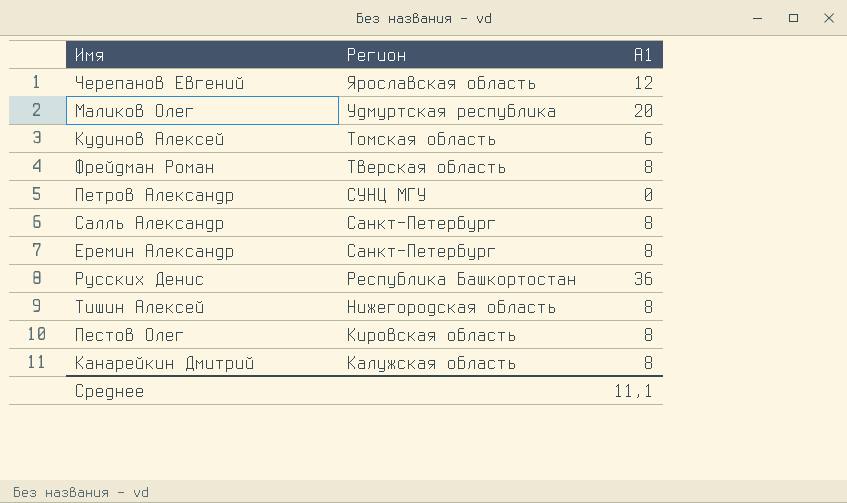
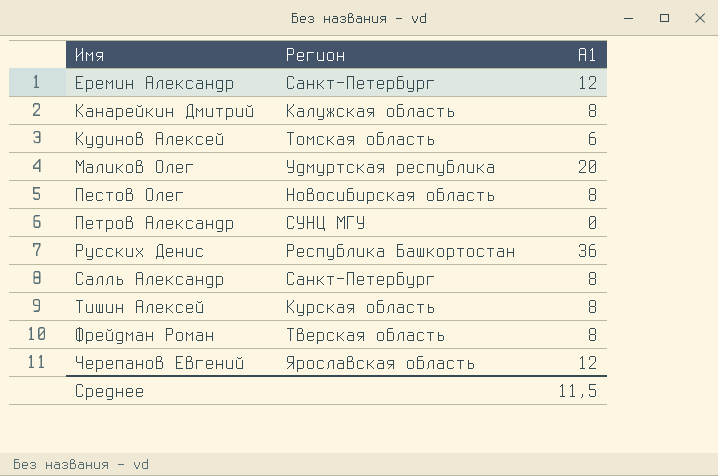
row order: Регион descending -> Имя ascending
Еремин Александр | A1: 8 -> 12
Пестов Олег | Регион: Кировская область -> Новосибирская область
Тишин Алексей | Регион: Нижегородская область -> Курская область
Среднее | A1: 11,1 -> 11,5

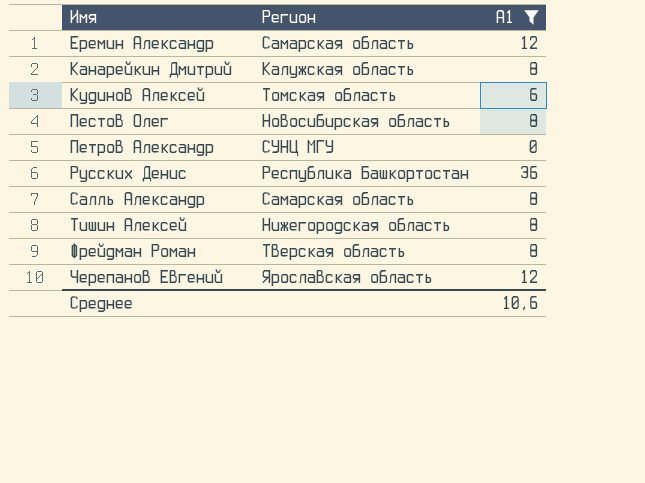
filter: none -> A1 != 20
Еремин Александр | Регион: Санкт-Петербург -> Самарская область
Салль Александр | Регион: Санкт-Петербург -> Самарская область
Тишин Алексей | Регион: Курская область -> Нижегородская область
Среднее | A1: 11,5 -> 10,6

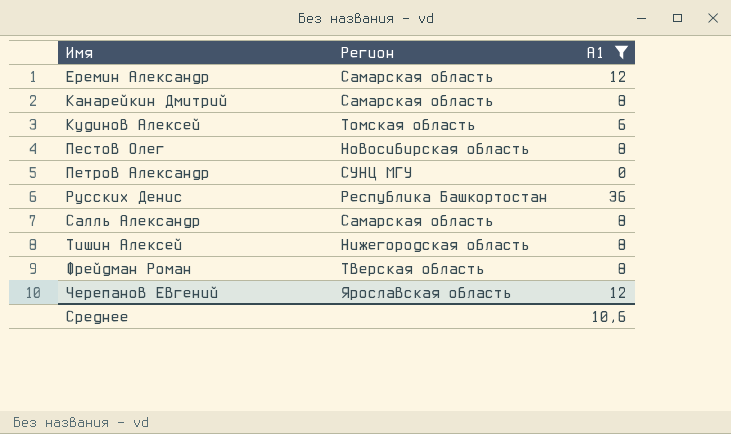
Канарейкин Дмитрий | Регион: Калужская область -> Самарская область

